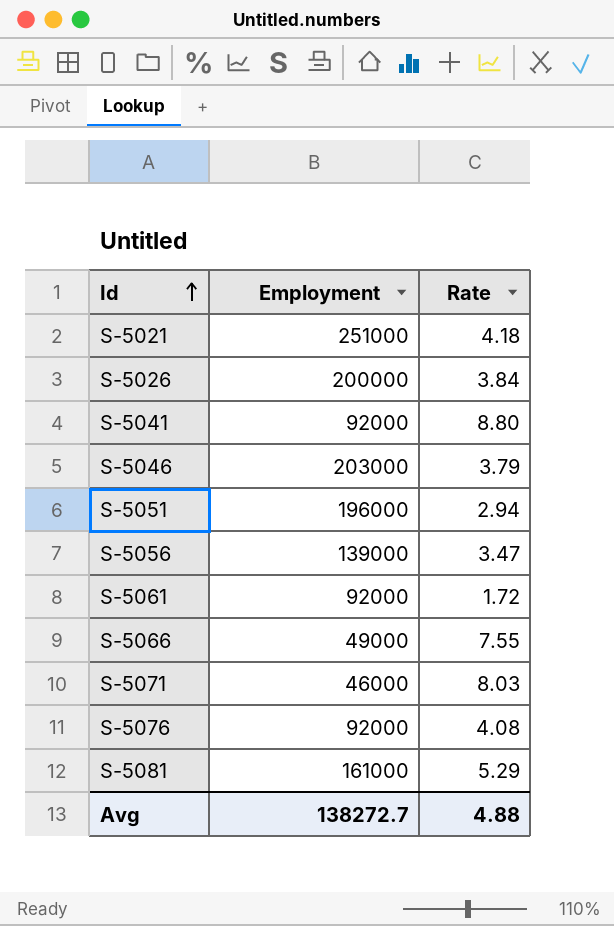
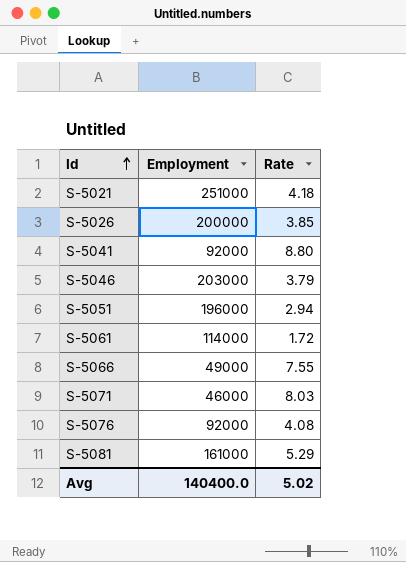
row S-5056: 139000 | 3.47 -> none
S-5026 | Rate: 3.84 -> 3.85
S-5061 | Employment: 92000 -> 114000
Avg | Employment: 138272.7 -> 140400.0
Avg | Rate: 4.88 -> 5.02

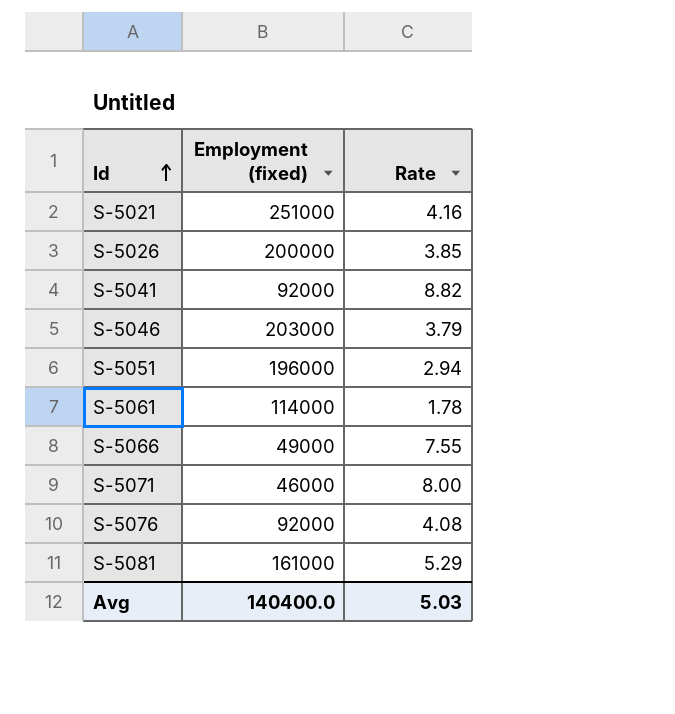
column name: Employment -> Employment (fixed)
S-5021 | Rate: 4.18 -> 4.16
S-5041 | Rate: 8.80 -> 8.82
S-5061 | Rate: 1.72 -> 1.78
S-5071 | Rate: 8.03 -> 8.00
Avg | Rate: 5.02 -> 5.03

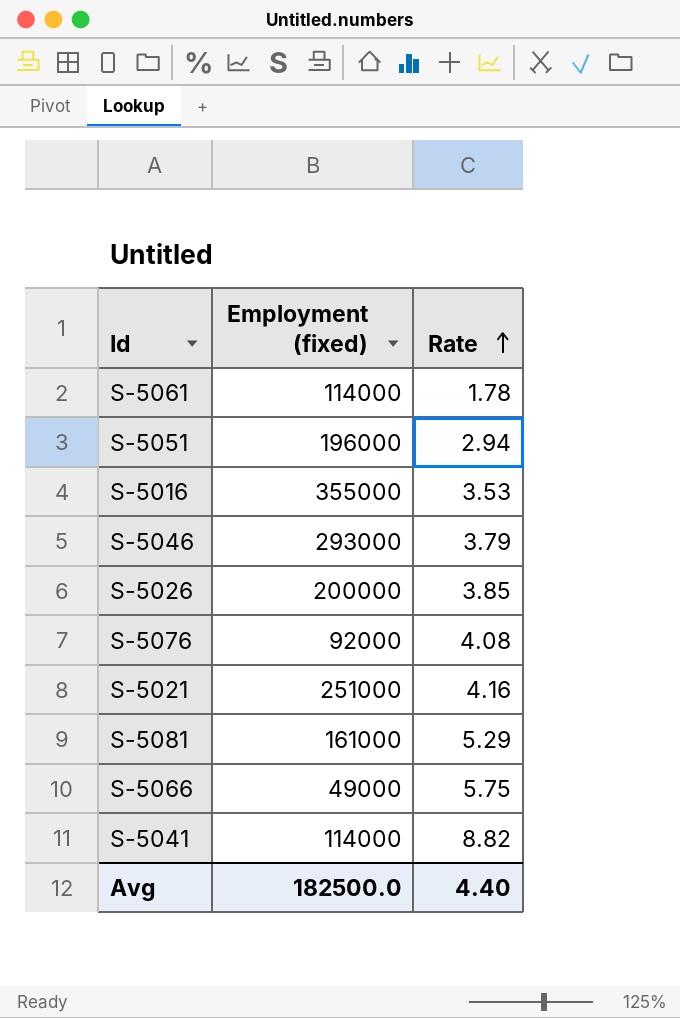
row order: Id ascending -> Rate ascending
row S-5071: 46000 | 8.00 -> none
row S-5016: none -> 355000 | 3.53
S-5046 | Employment (fixed): 203000 -> 293000
S-5066 | Rate: 7.55 -> 5.75
S-5041 | Employment (fixed): 92000 -> 114000
Avg | Employment (fixed): 140400.0 -> 182500.0
Avg | Rate: 5.03 -> 4.40

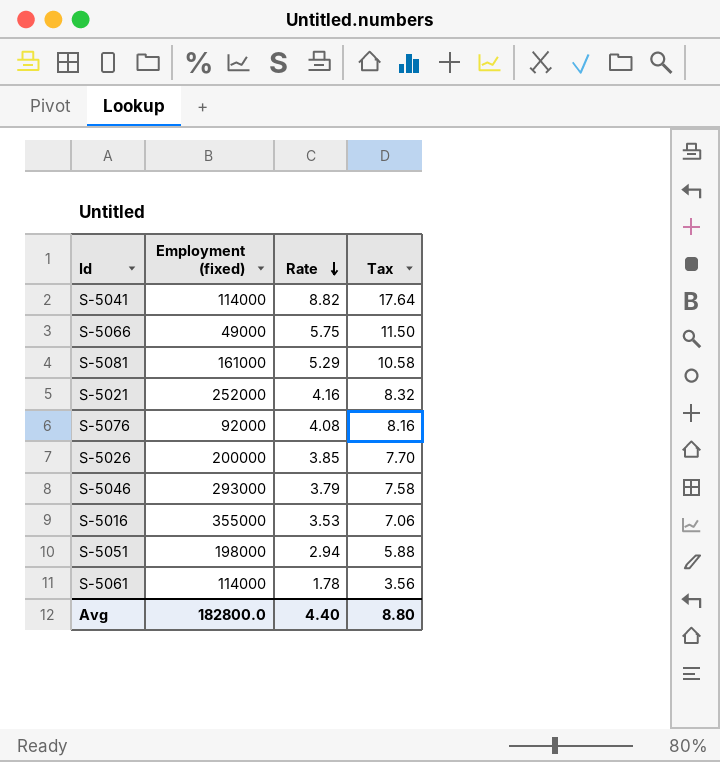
row order: Rate ascending -> Rate descending
column Tax | formula: none -> [Rate] * 2
S-5021 | Employment (fixed): 251000 -> 252000
S-5051 | Employment (fixed): 196000 -> 198000
Avg | Employment (fixed): 182500.0 -> 182800.0

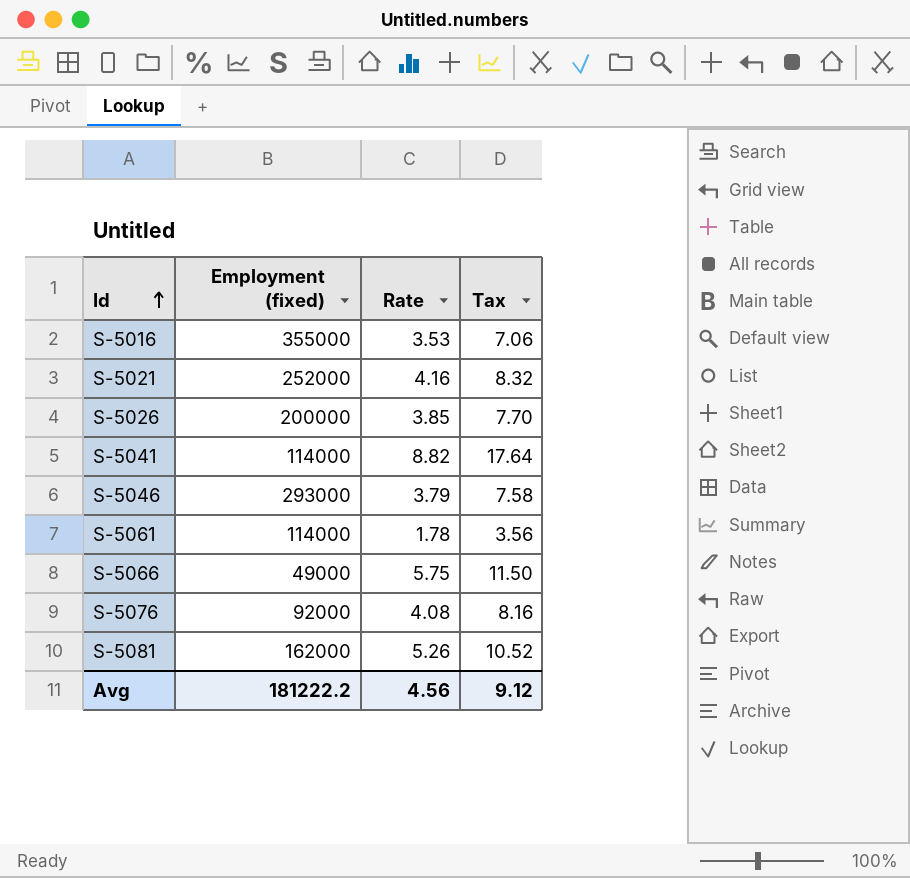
row order: Rate descending -> Id ascending
row S-5051: 198000 | 2.94 | 5.88 -> none
S-5081 | Employment (fixed): 161000 -> 162000
S-5081 | Rate: 5.29 -> 5.26
S-5081 | Tax: 10.58 -> 10.52
Avg | Employment (fixed): 182800.0 -> 181222.2
Avg | Rate: 4.40 -> 4.56
Avg | Tax: 8.80 -> 9.12

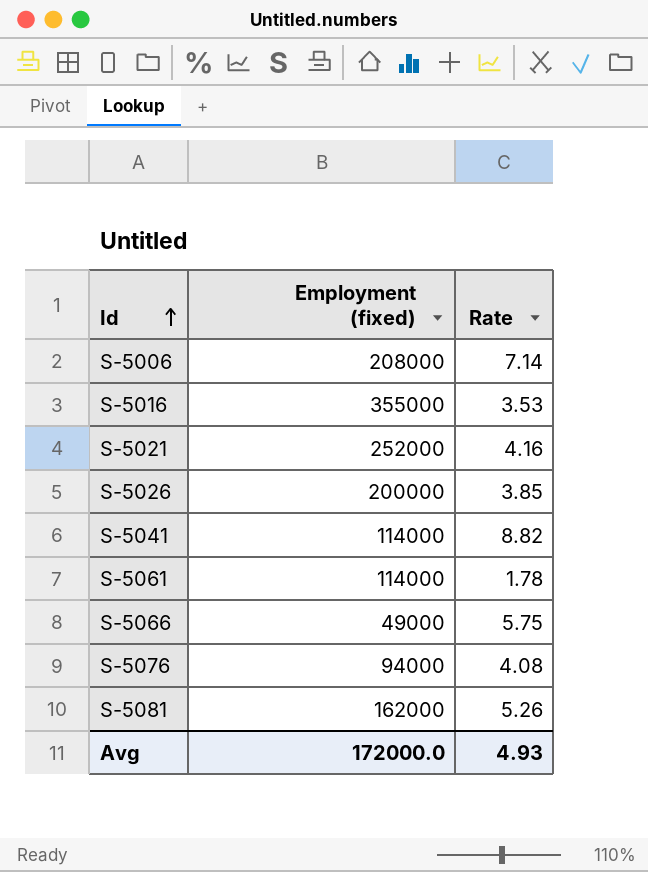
column Tax | formula: [Rate] * 2 -> none
row S-5046: 293000 | 3.79 | 7.58 -> none
row S-5006: none -> 208000 | 7.14
S-5076 | Employment (fixed): 92000 -> 94000
Avg | Employment (fixed): 181222.2 -> 172000.0
Avg | Rate: 4.56 -> 4.93

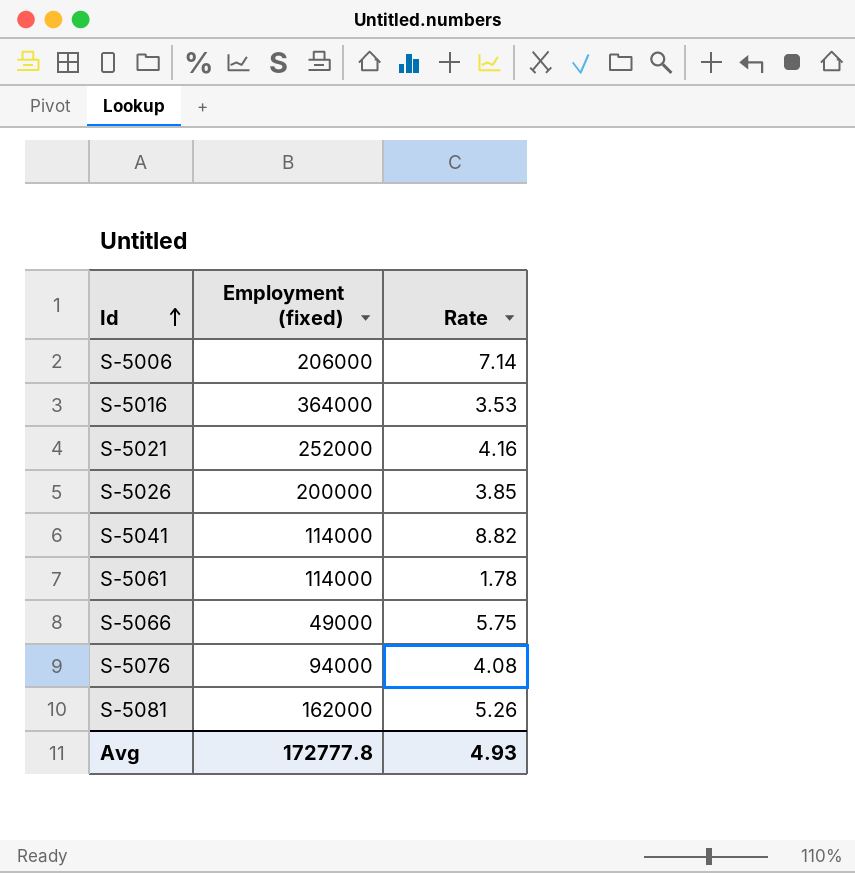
S-5006 | Employment (fixed): 208000 -> 206000
S-5016 | Employment (fixed): 355000 -> 364000
Avg | Employment (fixed): 172000.0 -> 172777.8

